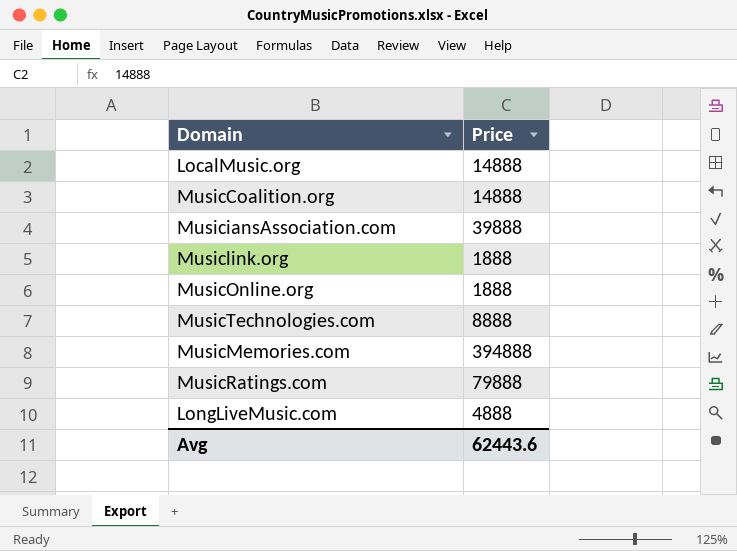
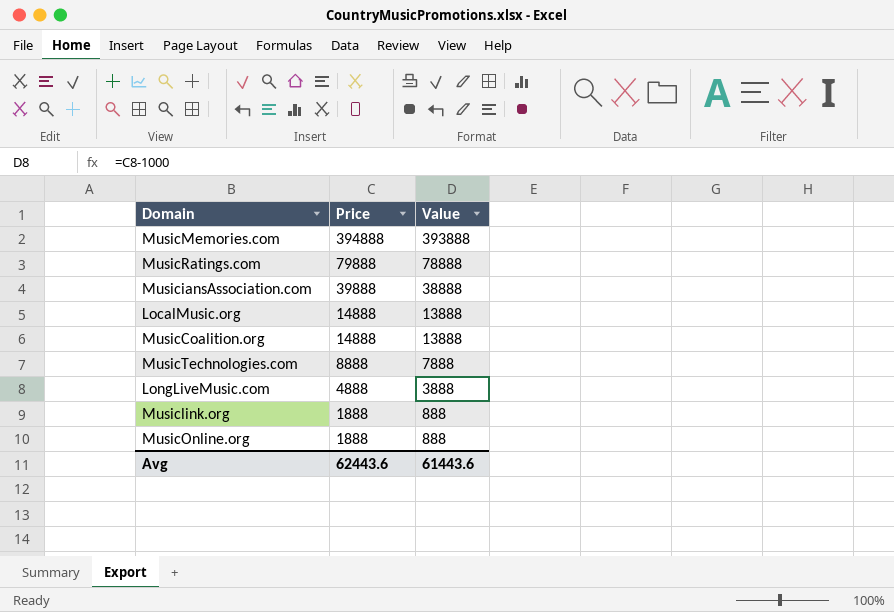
row order: none -> Price descending
column Value | formula: none -> [Price] - 1000

